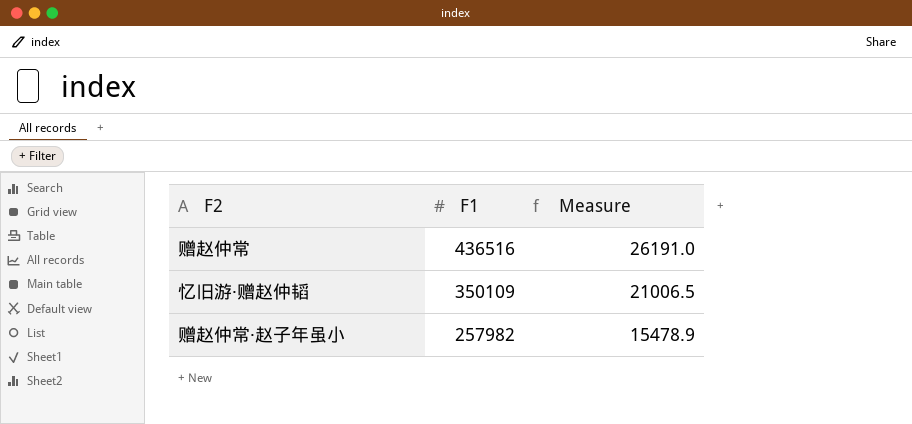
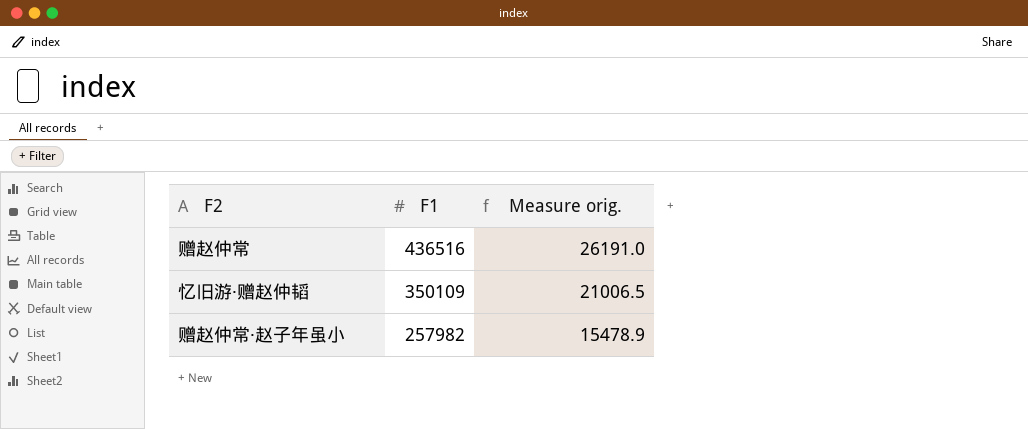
column name: Measure -> Measure orig.

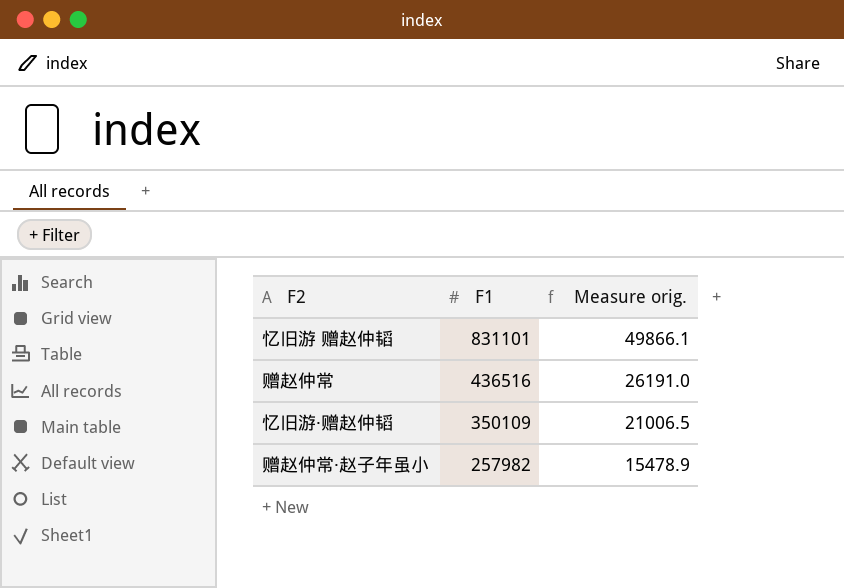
row 忆旧游 赠赵仲韬: none -> 831101 | 49866.1

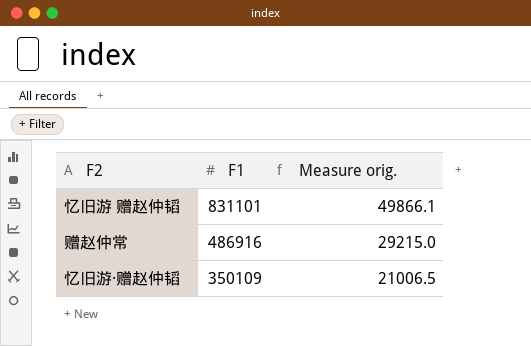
row 赠赵仲常·赵子年虽小: 257982 | 15478.9 -> none
赠赵仲常 | F1: 436516 -> 486916
赠赵仲常 | Measure orig.: 26191.0 -> 29215.0

